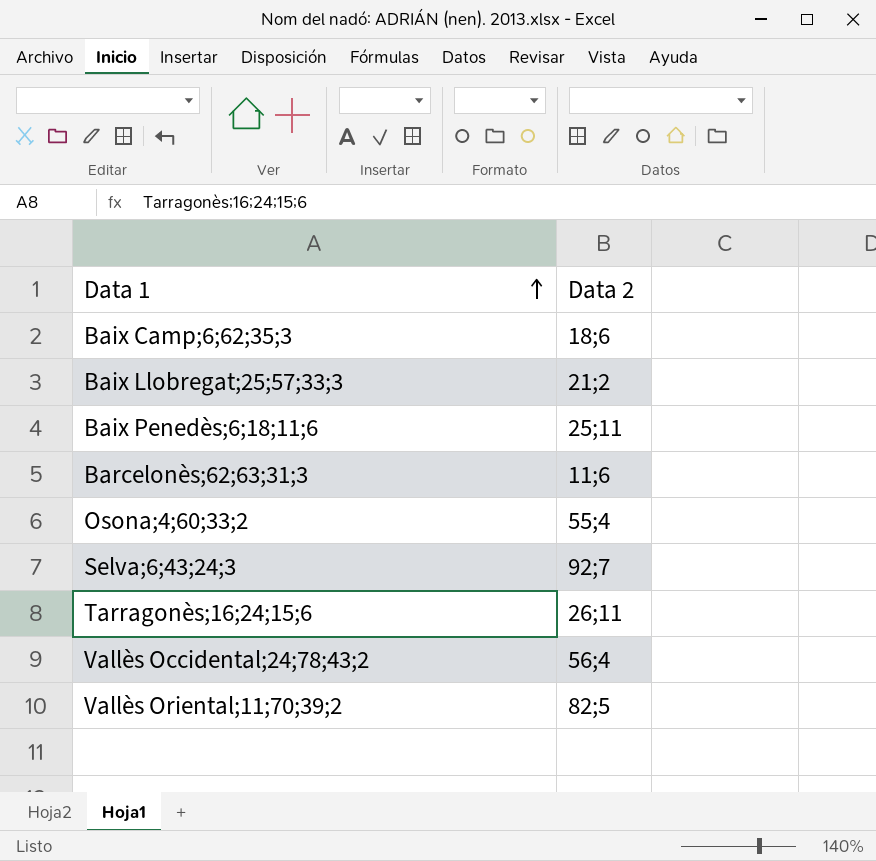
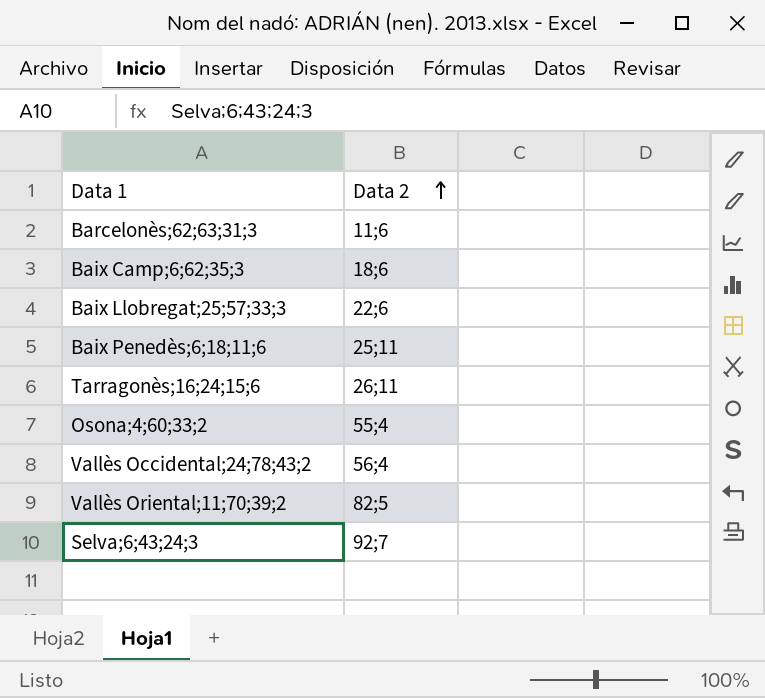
row order: Data 1 ascending -> Data 2 ascending
Baix Llobregat;25;57;33;3 | Data 2: 21;2 -> 22;6

